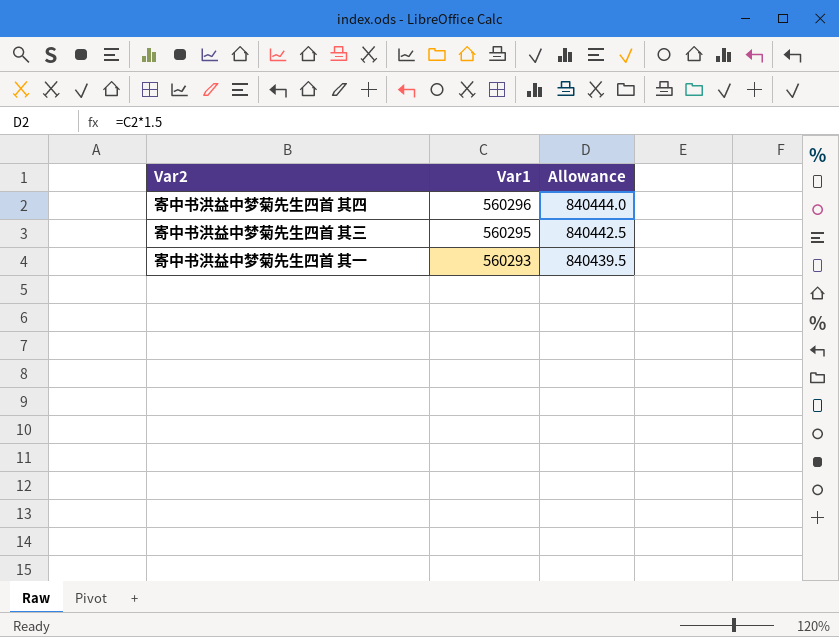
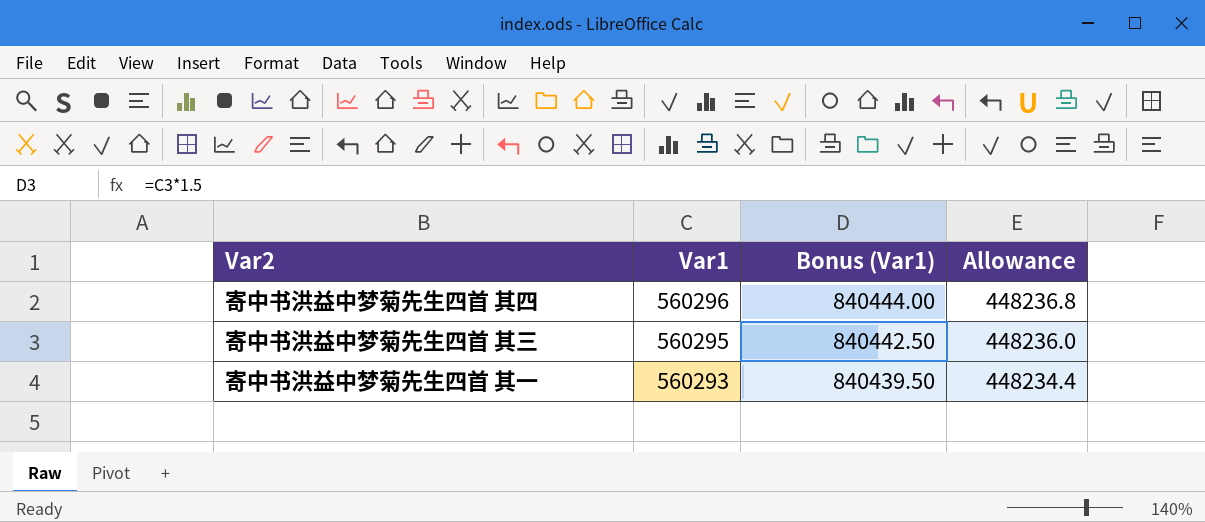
column Bonus (Var1) | formula: none -> [Var1] * 1.5
column Allowance | formula: [Var1] * 1.5 -> [Var1] * 0.8

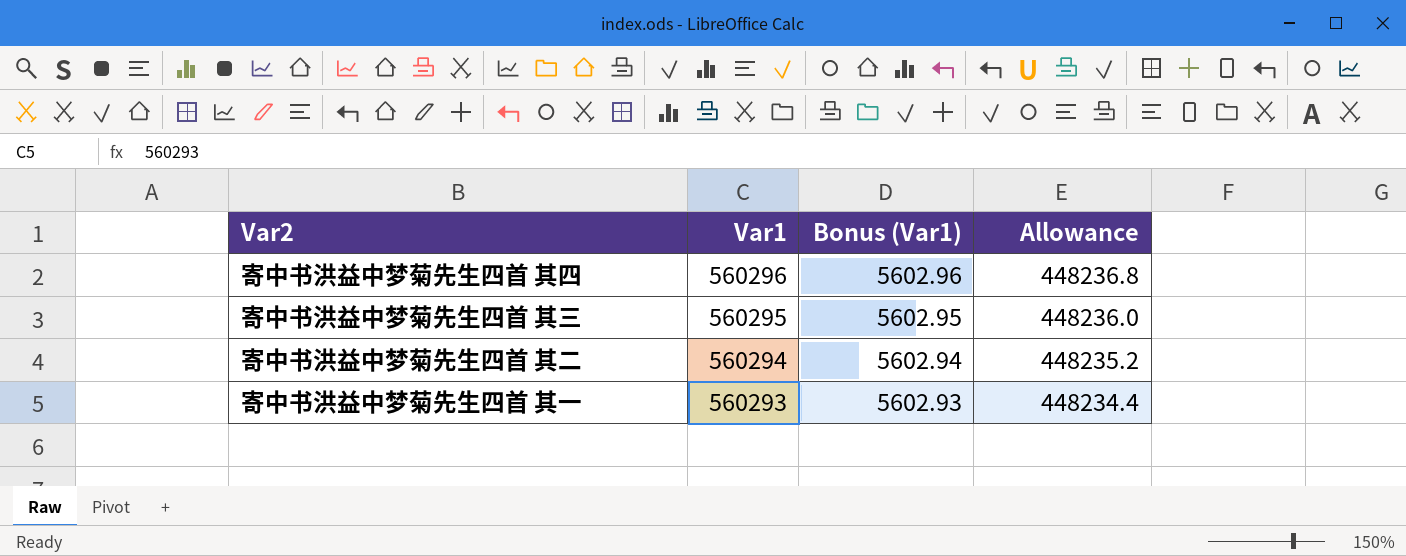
column Bonus (Var1) | formula: [Var1] * 1.5 -> [Var1] * 0.01
row 寄中书洪益中梦菊先生四首 其二: none -> 560294 | 5602.94 | 448235.2

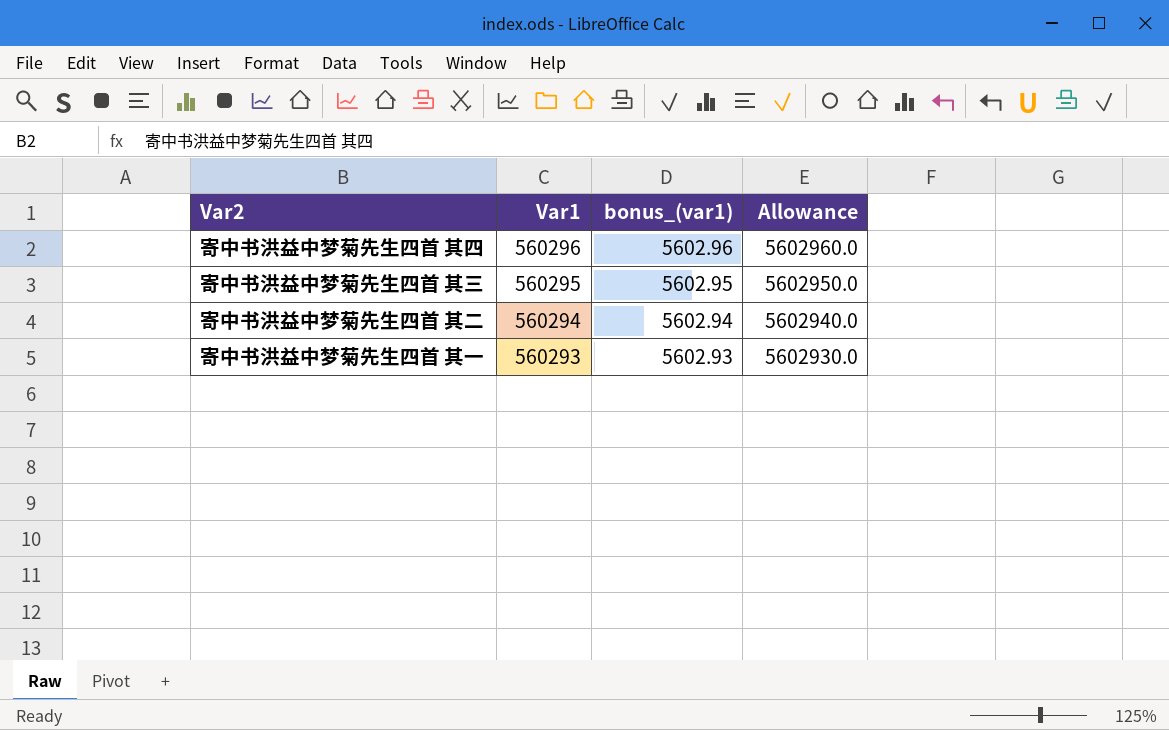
column name: Bonus (Var1) -> bonus_(var1)
column Allowance | formula: [Var1] * 0.8 -> [Var1] * 10

